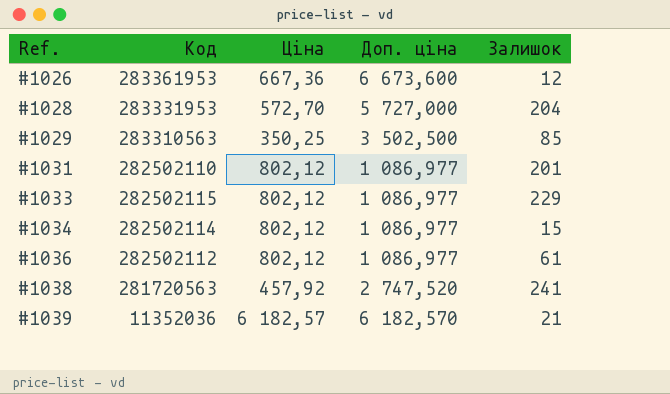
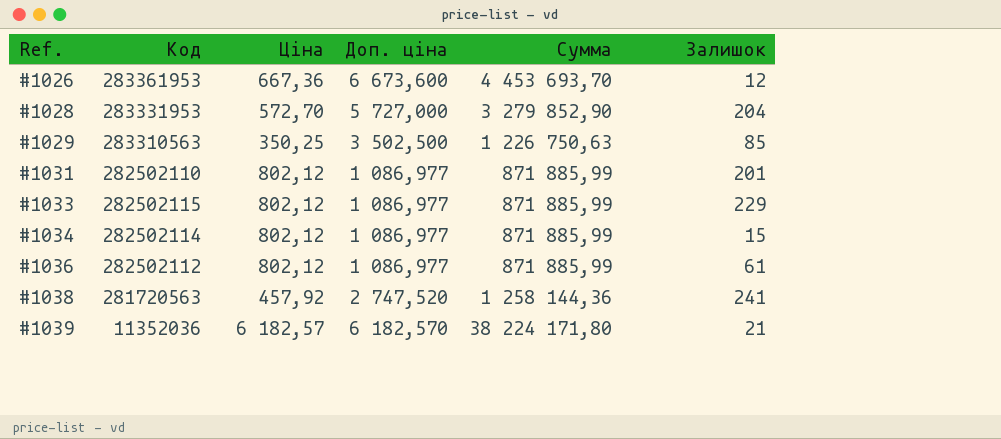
column Сумма | formula: none -> [Ціна] * [Доп. ціна]

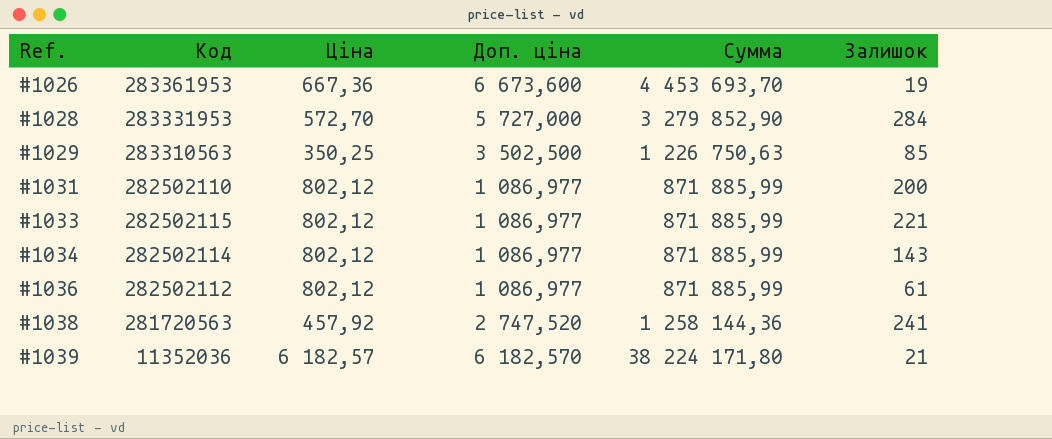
#1026 | Залишок: 12 -> 19
#1028 | Залишок: 204 -> 284
#1031 | Залишок: 201 -> 200
#1033 | Залишок: 229 -> 221
#1034 | Залишок: 15 -> 143

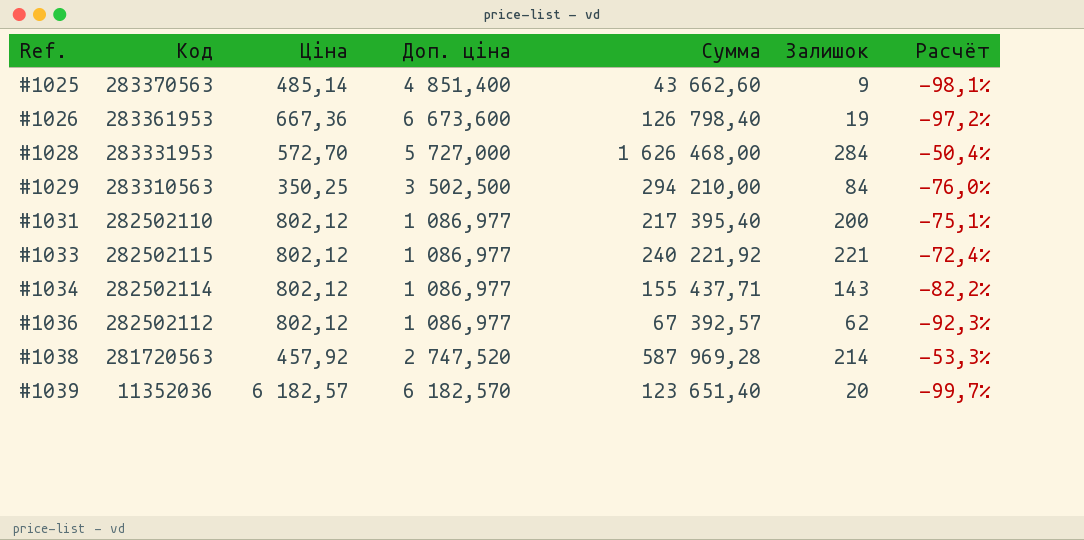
column Сумма | formula: [Ціна] * [Доп. ціна] -> [Доп. ціна] * [Залишок]
column Расчёт | formula: none -> ([Залишок] - [Ціна]) / [Ціна]
row #1025: none -> 283370563 | 485,14 | 4 851,400 | 43 662,60 | 9 | -98,1%
#1029 | Залишок: 85 -> 84
#1036 | Залишок: 61 -> 62
#1038 | Залишок: 241 -> 214
#1039 | Залишок: 21 -> 20

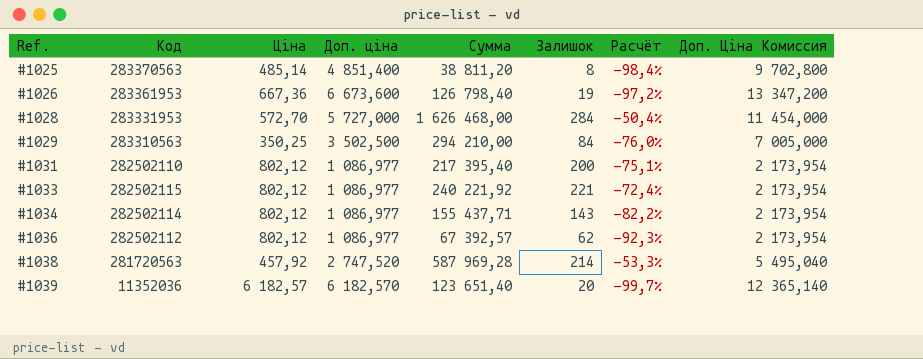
column Доп. Ціна Комиссия | formula: none -> [Доп. ціна] * 2
#1025 | Сумма: 43 662,60 -> 38 811,20
#1025 | Залишок: 9 -> 8
#1025 | Расчёт: -98,1% -> -98,4%

